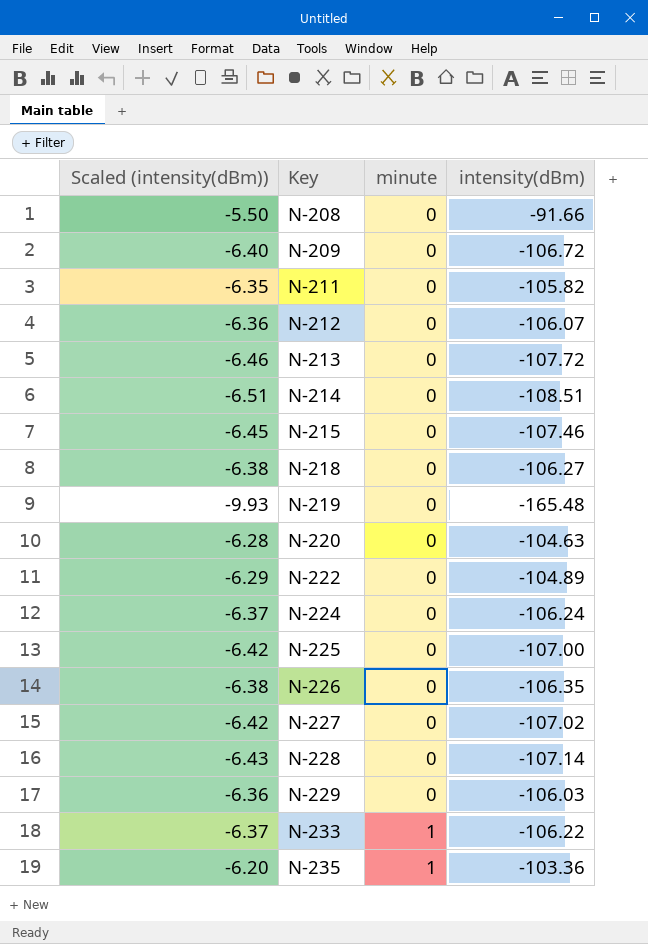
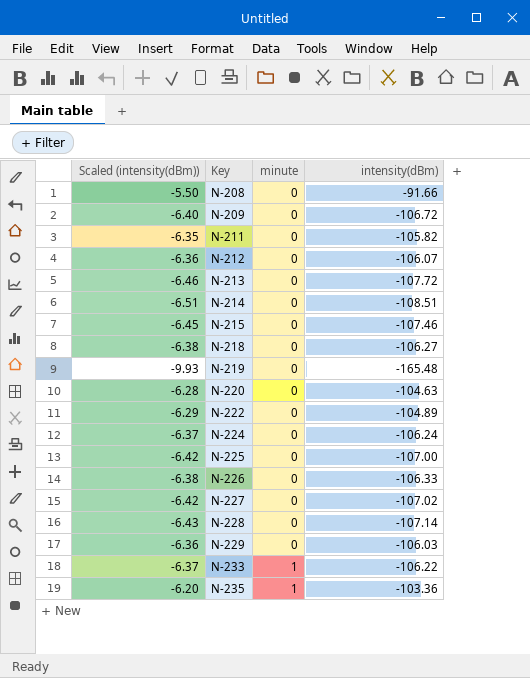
N-226 | intensity(dBm): -106.35 -> -106.33

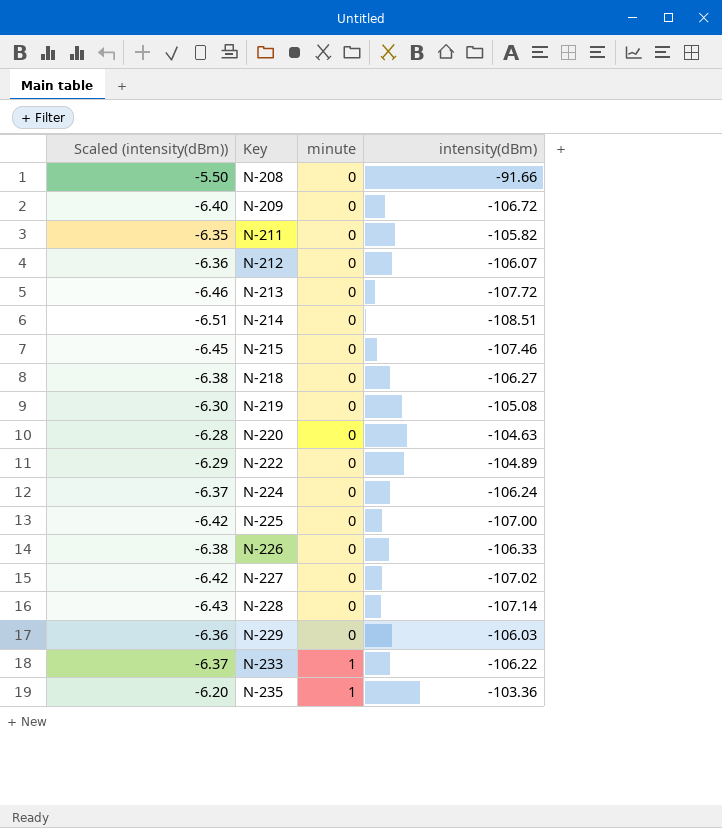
N-219 | Scaled (intensity(dBm)): -9.93 -> -6.30
N-219 | intensity(dBm): -165.48 -> -105.08

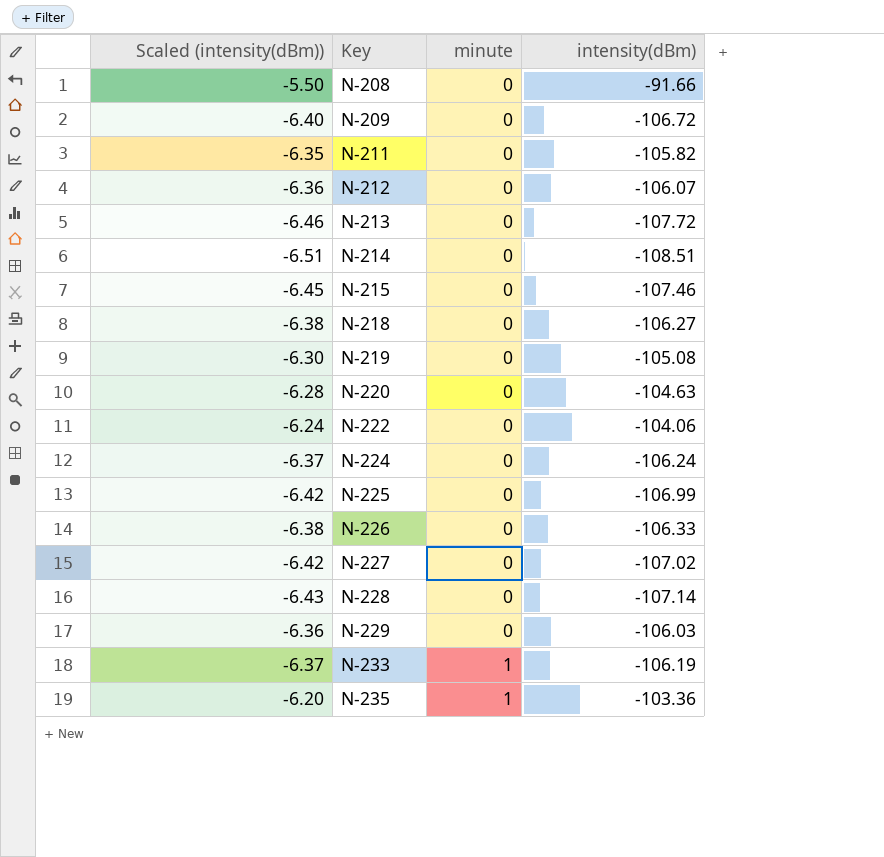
N-222 | Scaled (intensity(dBm)): -6.29 -> -6.24
N-222 | intensity(dBm): -104.89 -> -104.06
N-225 | intensity(dBm): -107.00 -> -106.99
N-233 | intensity(dBm): -106.22 -> -106.19

